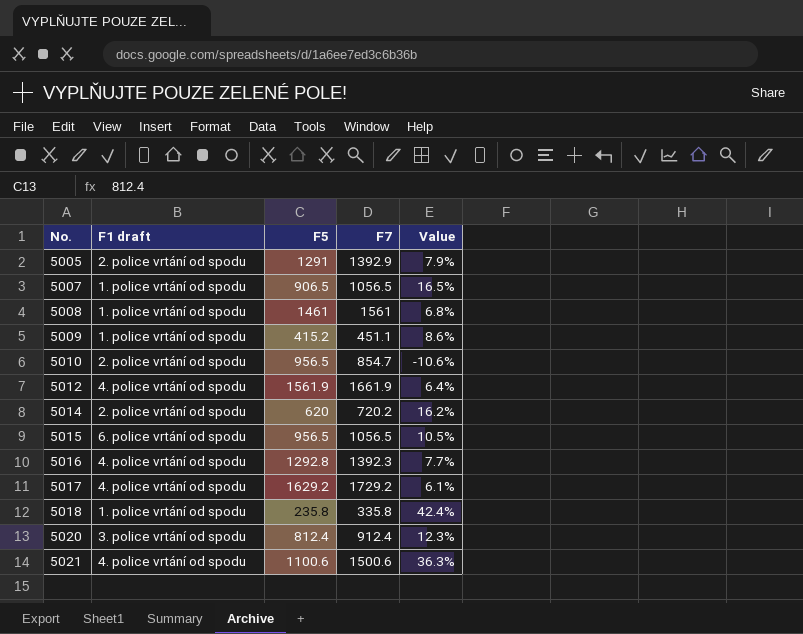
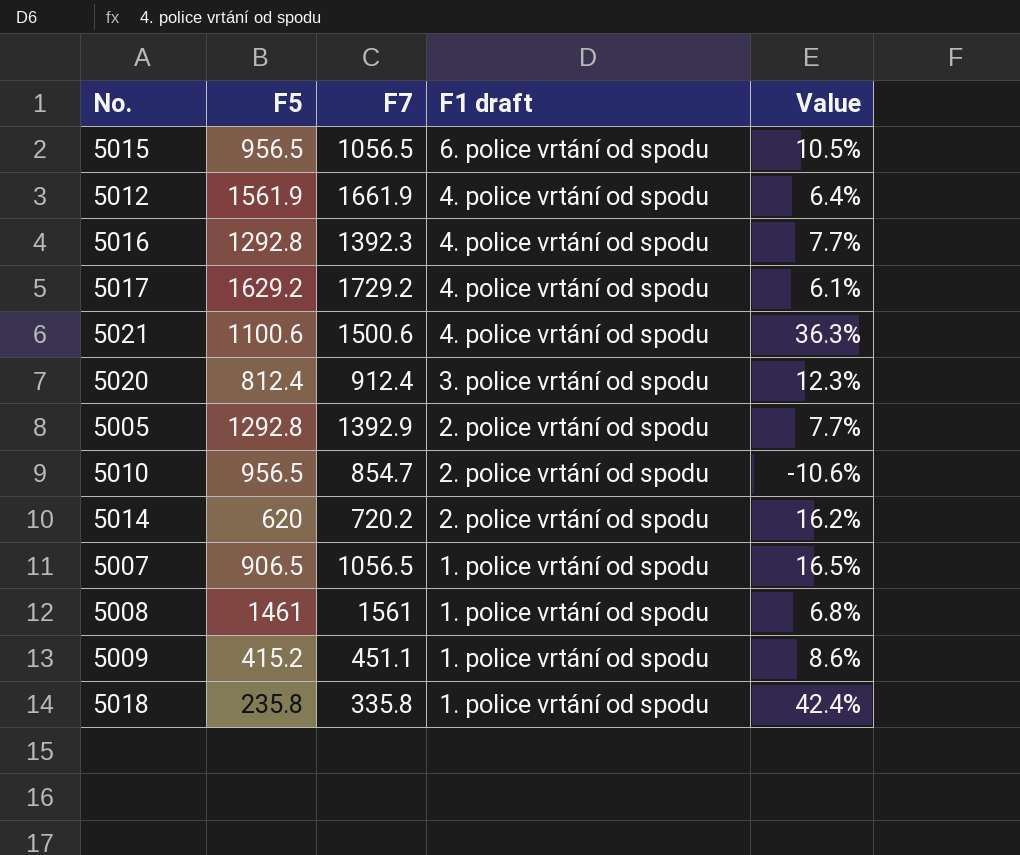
row order: No. ascending -> F1 draft descending
column F1 draft | position: 2 -> 4
5005 | F5: 1291 -> 1292.8
5005 | Value: 7.9% -> 7.7%

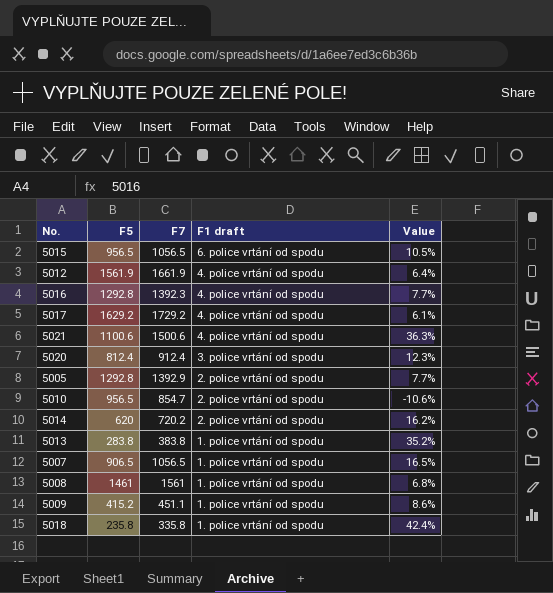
row 5013: none -> 283.8 | 383.8 | 1. police vrtání od spodu | 35.2%

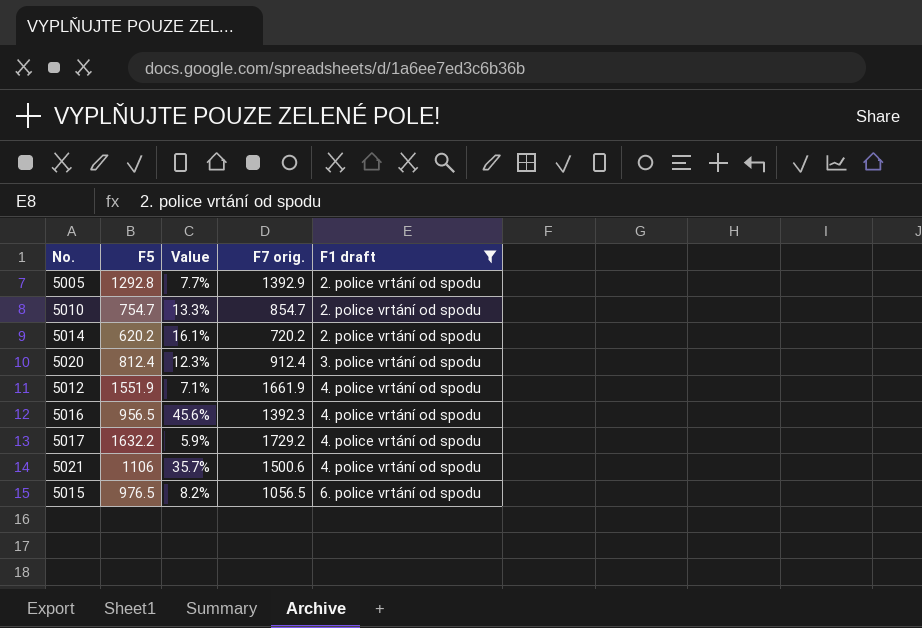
filter: none -> F1 draft != 1. police vrtání od spodu
row order: F1 draft descending -> F1 draft ascending
column Value | position: 5 -> 3
column name: F7 -> F7 orig.
5010 | F5: 956.5 -> 754.7
5010 | Value: -10.6% -> 13.3%
5014 | F5: 620 -> 620.2
5014 | Value: 16.2% -> 16.1%
5012 | F5: 1561.9 -> 1551.9
5012 | Value: 6.4% -> 7.1%
5016 | F5: 1292.8 -> 956.5
5016 | Value: 7.7% -> 45.6%
5017 | F5: 1629.2 -> 1632.2
5017 | Value: 6.1% -> 5.9%
5021 | F5: 1100.6 -> 1106
5021 | Value: 36.3% -> 35.7%
5015 | F5: 956.5 -> 976.5
5015 | Value: 10.5% -> 8.2%

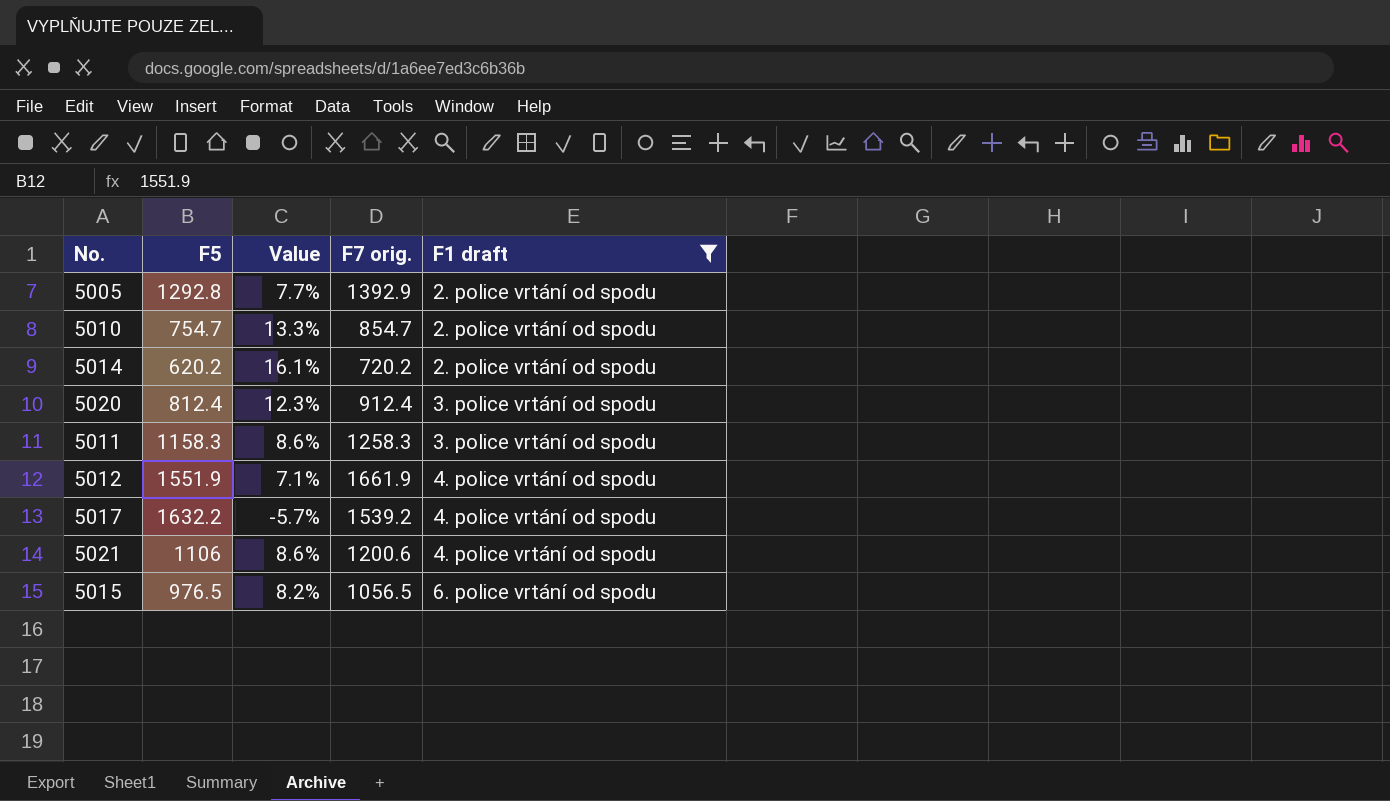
row 5016: 956.5 | 45.6% | 1392.3 | 4. police vrtání od spodu -> none
row 5011: none -> 1158.3 | 8.6% | 1258.3 | 3. police vrtání od spodu
5017 | Value: 5.9% -> -5.7%
5017 | F7 orig.: 1729.2 -> 1539.2
5021 | Value: 35.7% -> 8.6%
5021 | F7 orig.: 1500.6 -> 1200.6

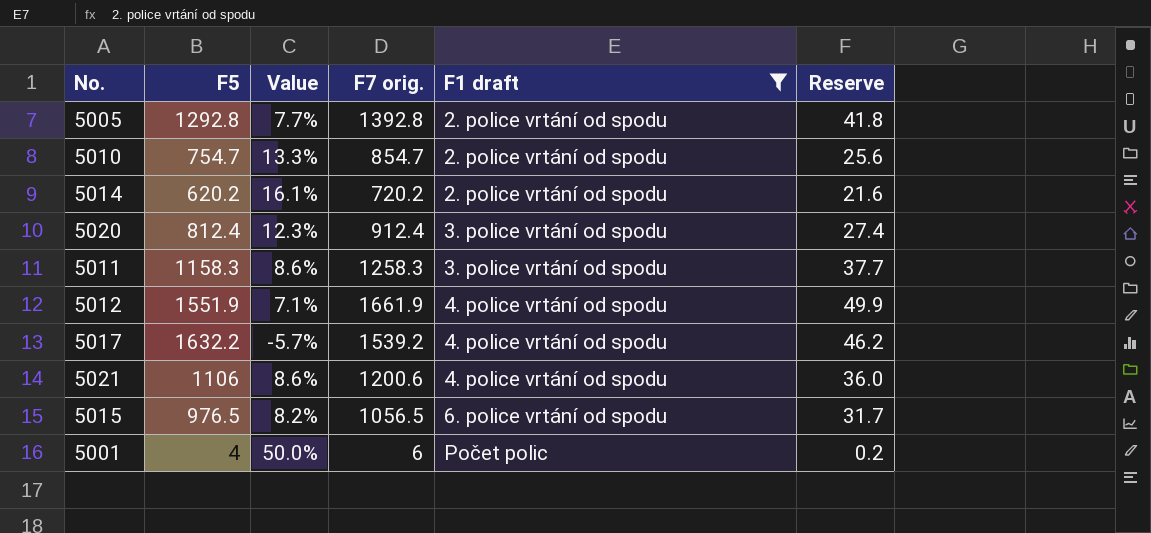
column Reserve | formula: none -> [F7 orig.] * 0.03
5005 | F7 orig.: 1392.9 -> 1392.8
row 5001: none -> 4 | 50.0% | 6 | Počet polic | 0.2

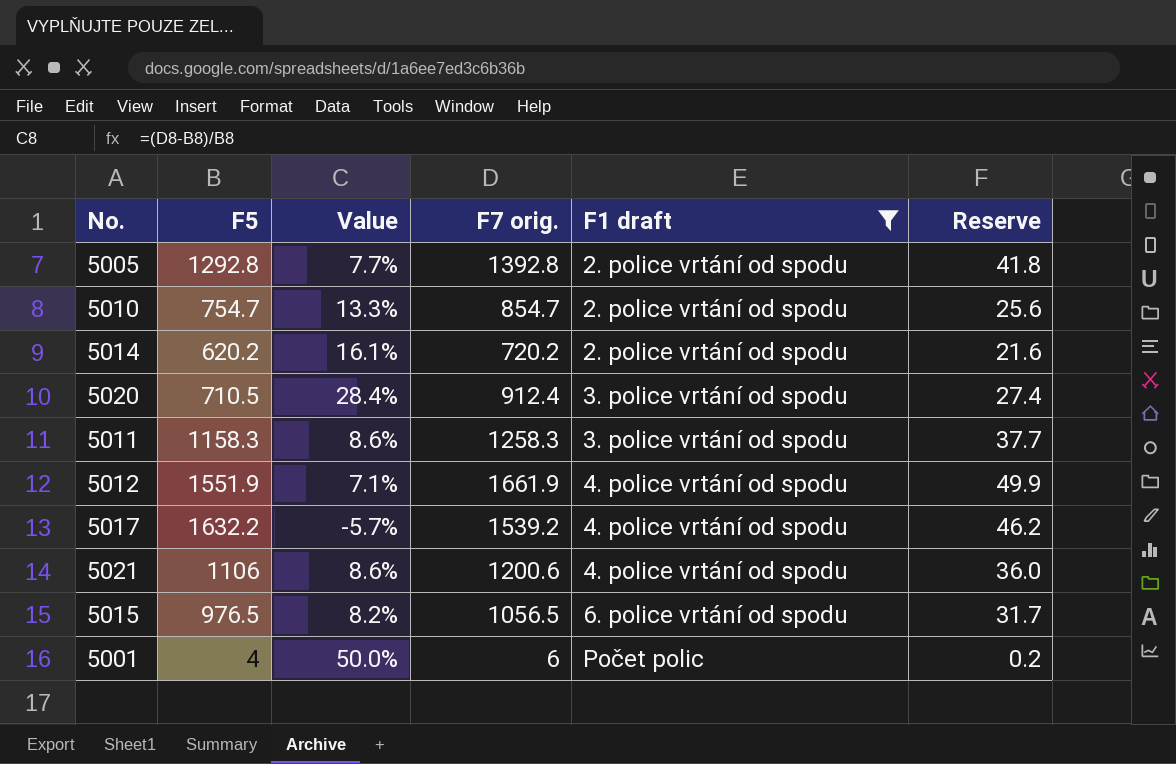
5020 | F5: 812.4 -> 710.5
5020 | Value: 12.3% -> 28.4%

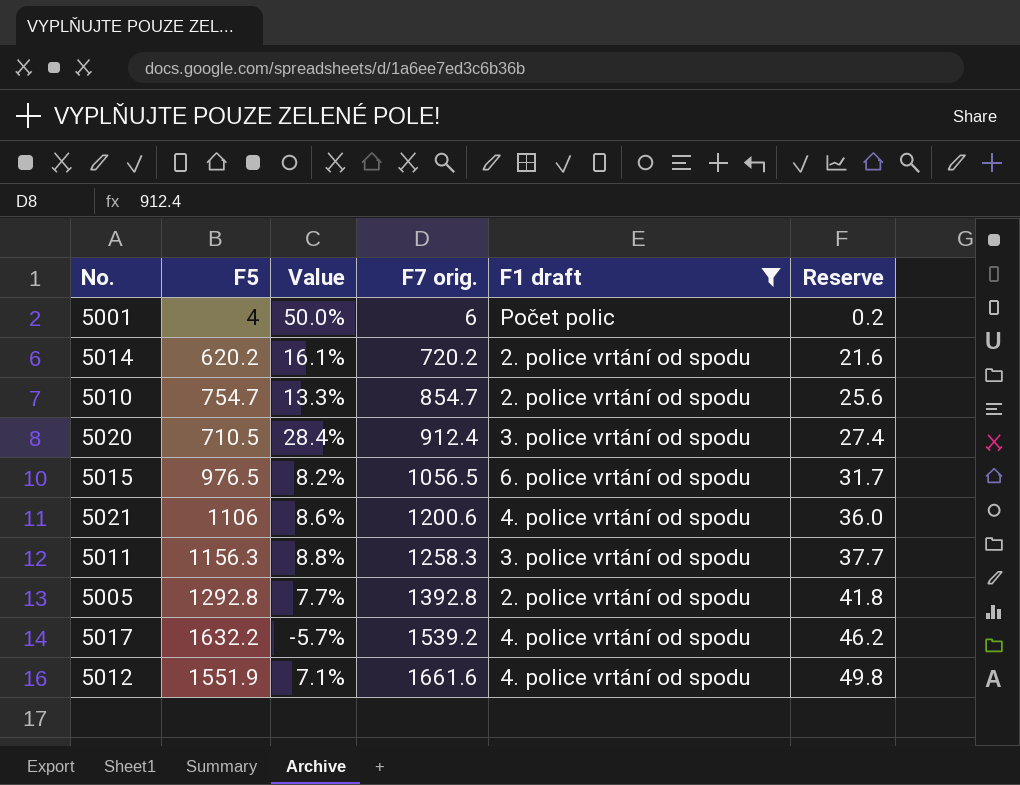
row order: F1 draft ascending -> F7 orig. ascending
5011 | F5: 1158.3 -> 1156.3
5011 | Value: 8.6% -> 8.8%
5012 | F7 orig.: 1661.9 -> 1661.6
5012 | Reserve: 49.9 -> 49.8

